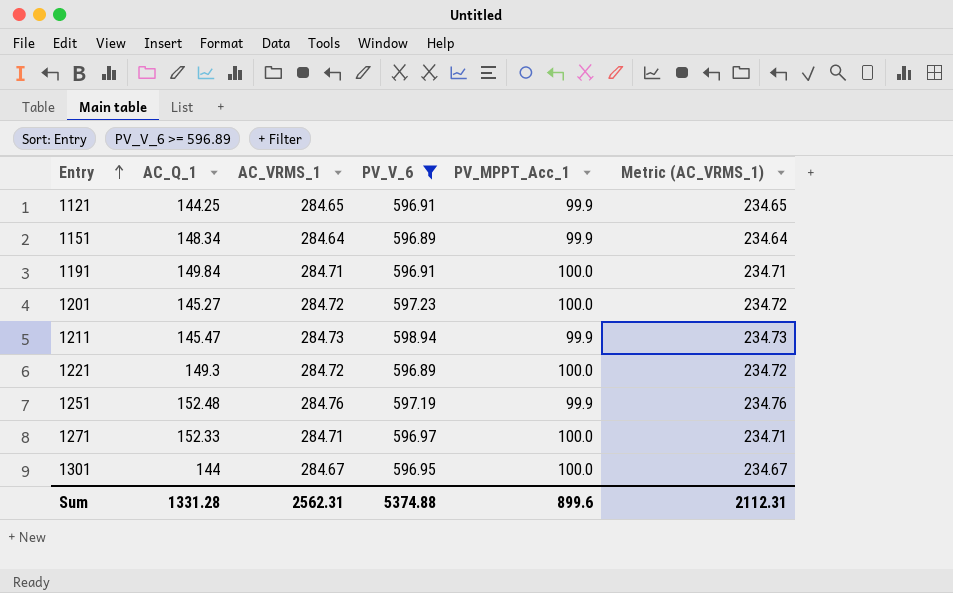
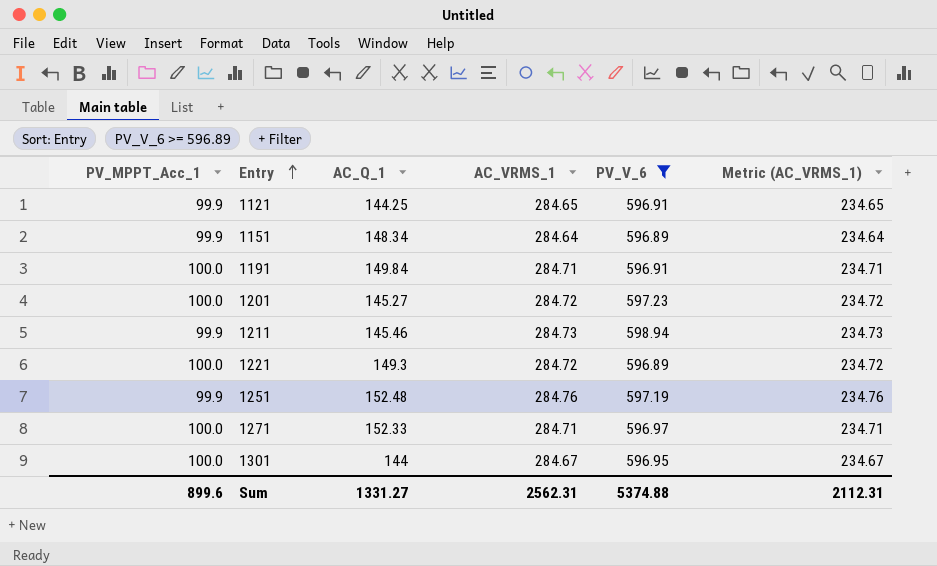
column PV_MPPT_Acc_1 | position: 5 -> 1
1211 | AC_Q_1: 145.47 -> 145.46
Sum | AC_Q_1: 1331.28 -> 1331.27

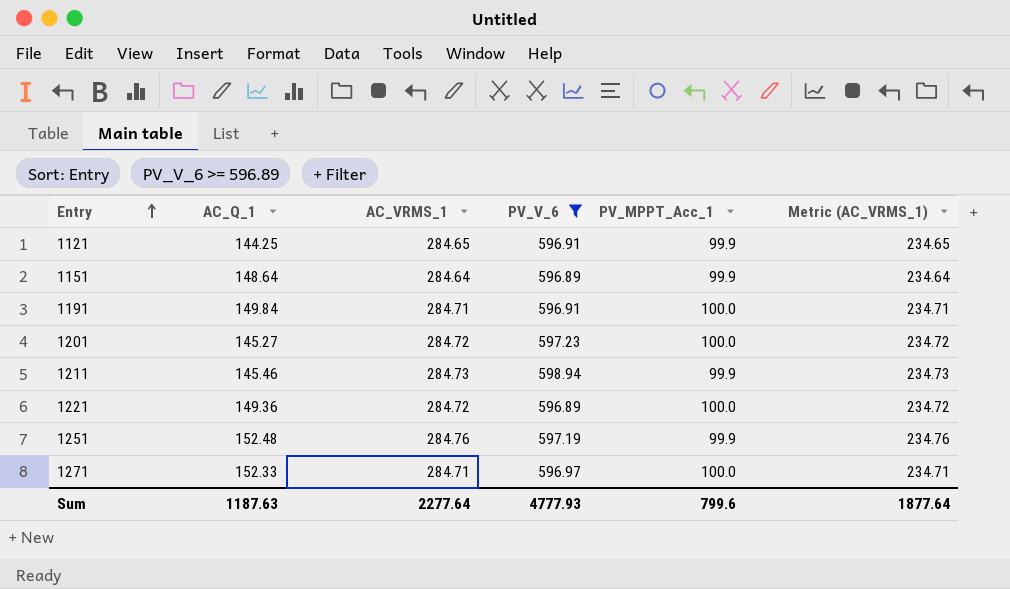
column PV_MPPT_Acc_1 | position: 1 -> 5
row 1301: 100.0 | 144 | 284.67 | 596.95 | 234.67 -> none
1151 | AC_Q_1: 148.34 -> 148.64
1221 | AC_Q_1: 149.3 -> 149.36
Sum | AC_Q_1: 1331.27 -> 1187.63
Sum | AC_VRMS_1: 2562.31 -> 2277.64
Sum | PV_V_6: 5374.88 -> 4777.93
Sum | PV_MPPT_Acc_1: 899.6 -> 799.6
Sum | Metric (AC_VRMS_1): 2112.31 -> 1877.64

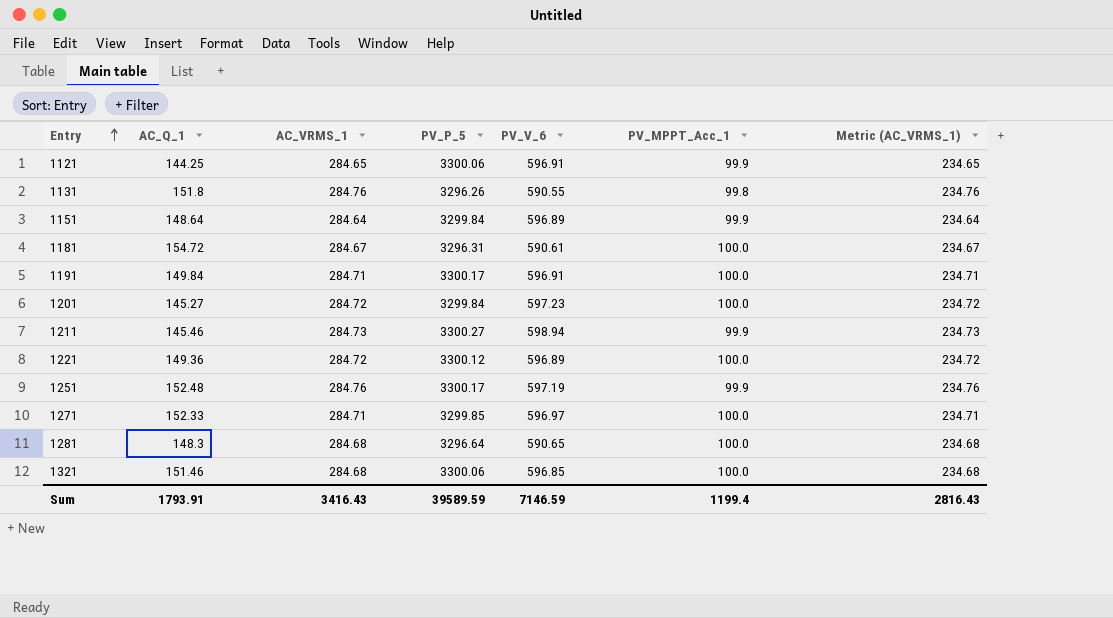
filter: PV_V_6 >= 596.89 -> none
column PV_P_5 | position: none -> 4
Sum | AC_Q_1: 1187.63 -> 1793.91
Sum | AC_VRMS_1: 2277.64 -> 3416.43
Sum | PV_V_6: 4777.93 -> 7146.59
Sum | PV_MPPT_Acc_1: 799.6 -> 1199.4
Sum | Metric (AC_VRMS_1): 1877.64 -> 2816.43

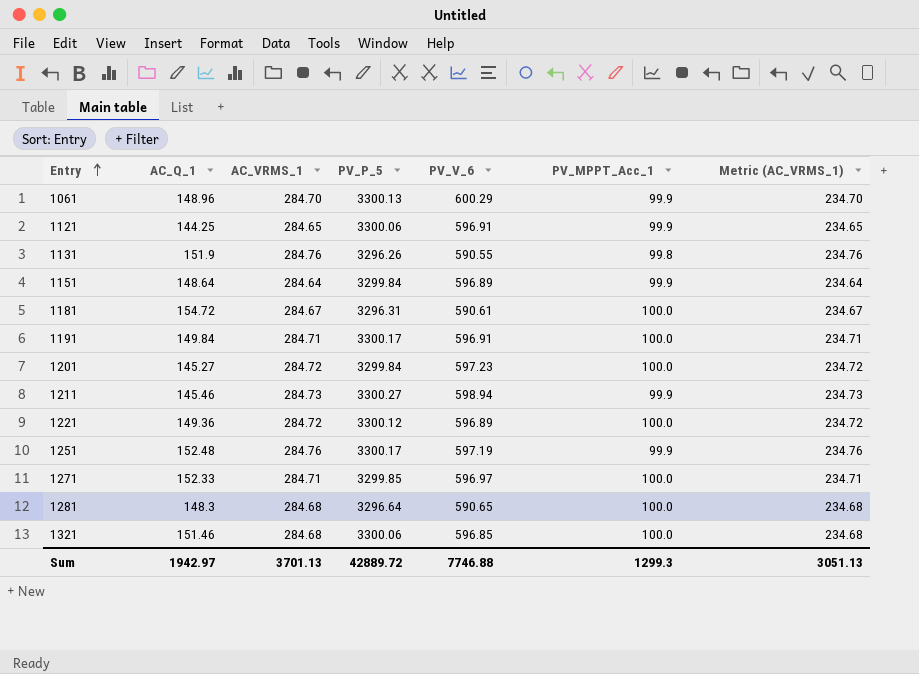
row 1061: none -> 148.96 | 284.70 | 3300.13 | 600.29 | 99.9 | 234.70
1131 | AC_Q_1: 151.8 -> 151.9
Sum | AC_Q_1: 1793.91 -> 1942.97
Sum | AC_VRMS_1: 3416.43 -> 3701.13
Sum | PV_P_5: 39589.59 -> 42889.72
Sum | PV_V_6: 7146.59 -> 7746.88
Sum | PV_MPPT_Acc_1: 1199.4 -> 1299.3
Sum | Metric (AC_VRMS_1): 2816.43 -> 3051.13

